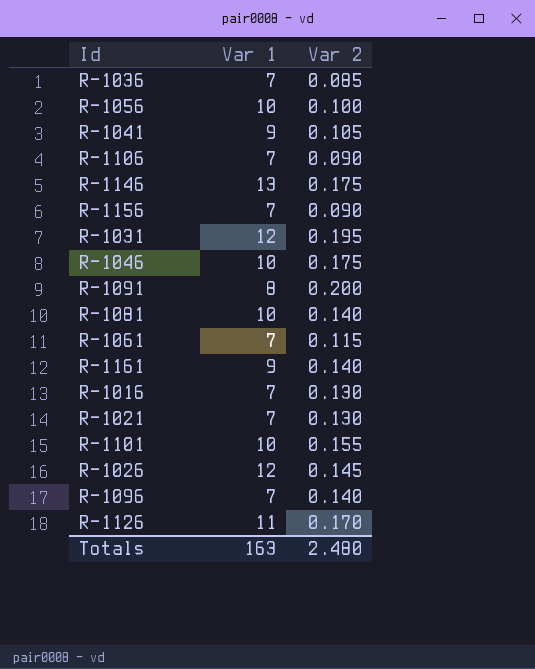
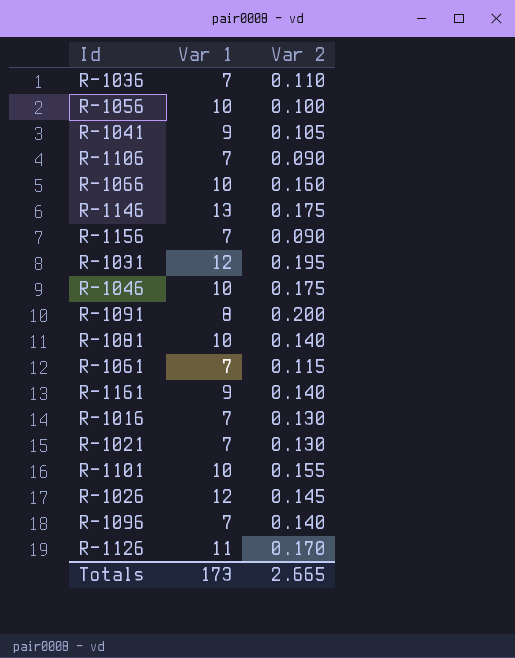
R-1036 | Var 2: 0.085 -> 0.110
row R-1066: none -> 10 | 0.160
Totals | Var 1: 163 -> 173
Totals | Var 2: 2.480 -> 2.665

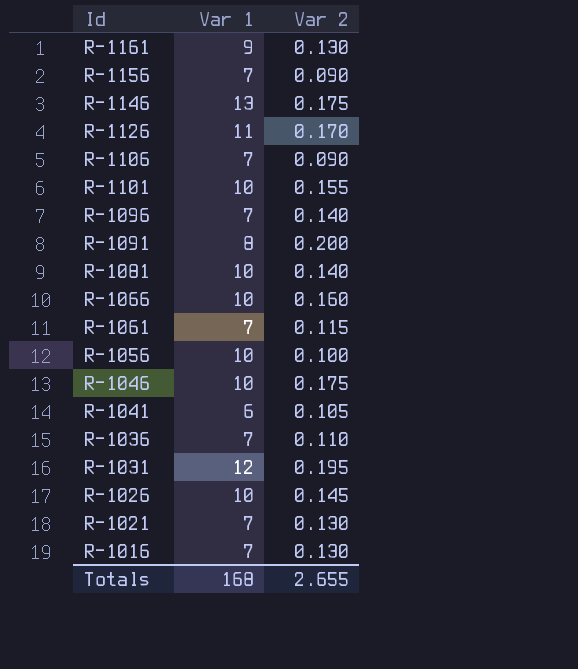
row order: none -> Id descending
R-1161 | Var 2: 0.140 -> 0.130
R-1041 | Var 1: 9 -> 6
R-1026 | Var 1: 12 -> 10
Totals | Var 1: 173 -> 168
Totals | Var 2: 2.665 -> 2.655

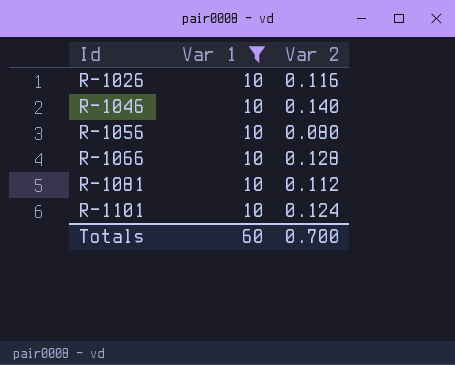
filter: none -> Var 1 = 10
row order: Id descending -> Id ascending
R-1026 | Var 2: 0.145 -> 0.116
R-1046 | Var 2: 0.175 -> 0.140
R-1056 | Var 2: 0.100 -> 0.080
R-1066 | Var 2: 0.160 -> 0.128
R-1081 | Var 2: 0.140 -> 0.112
R-1101 | Var 2: 0.155 -> 0.124
Totals | Var 1: 168 -> 60
Totals | Var 2: 2.655 -> 0.700

